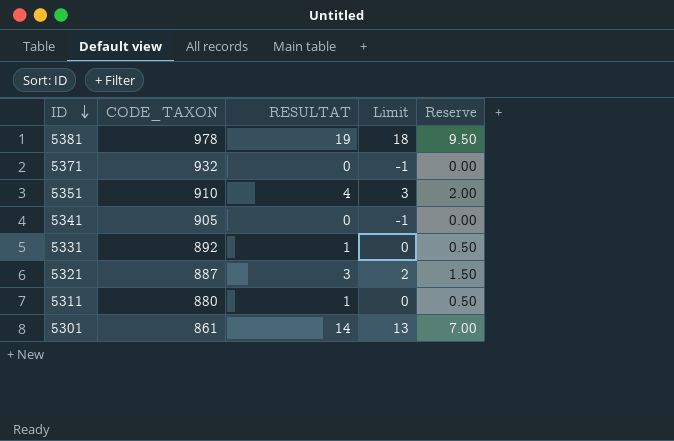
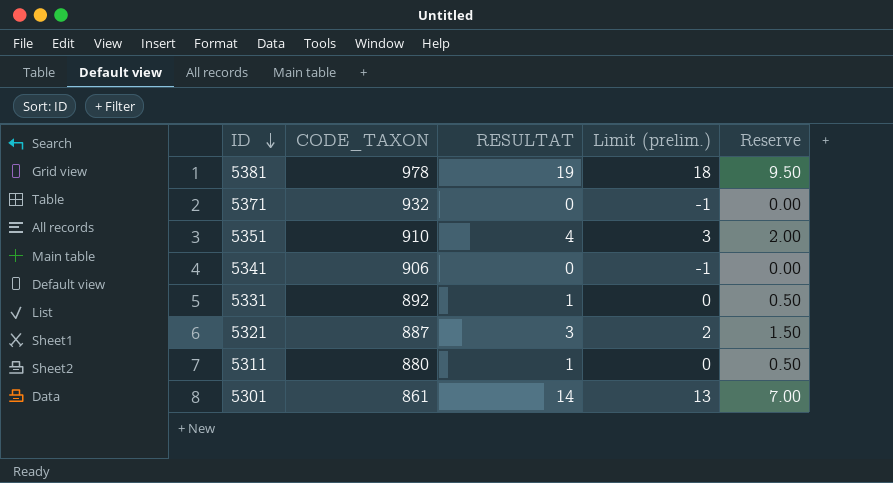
column name: Limit -> Limit (prelim.)
5341 | CODE_TAXON: 905 -> 906

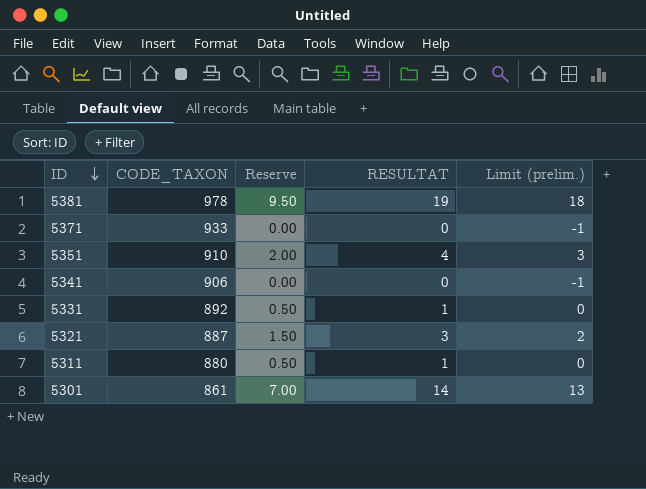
column Reserve | position: 5 -> 3
5371 | CODE_TAXON: 932 -> 933

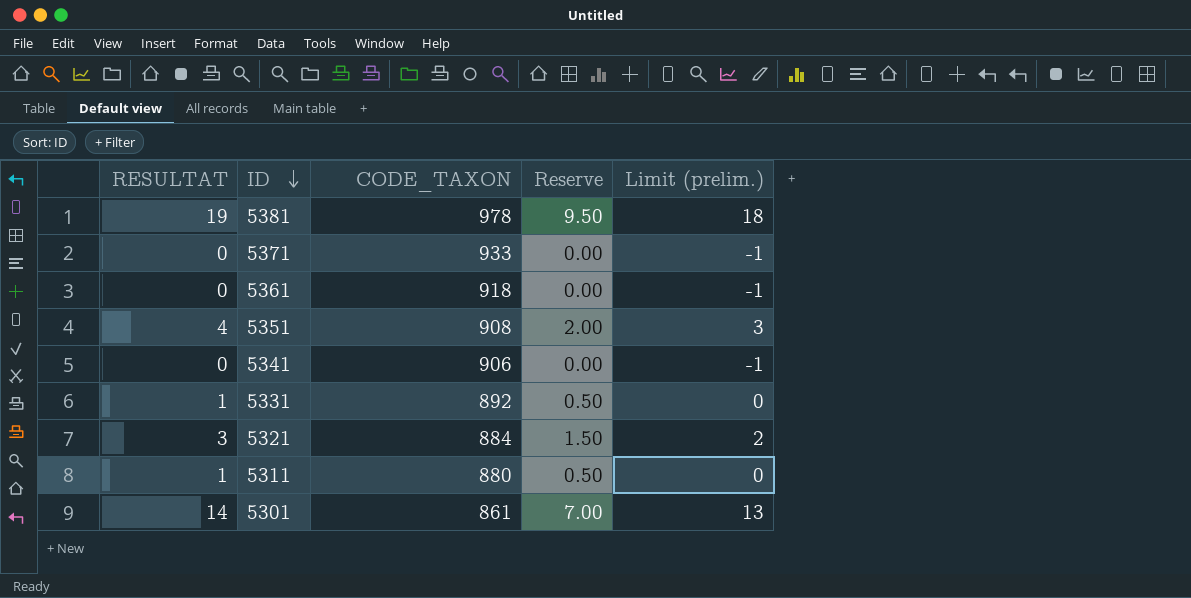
column RESULTAT | position: 4 -> 1
row 5361: none -> 0 | 918 | 0.00 | -1
5351 | CODE_TAXON: 910 -> 908
5321 | CODE_TAXON: 887 -> 884

